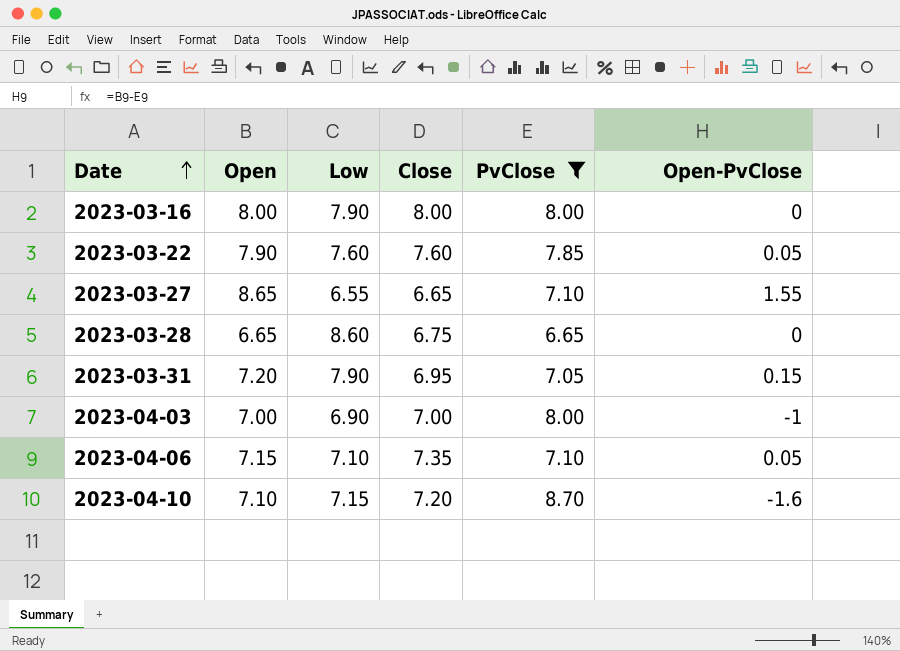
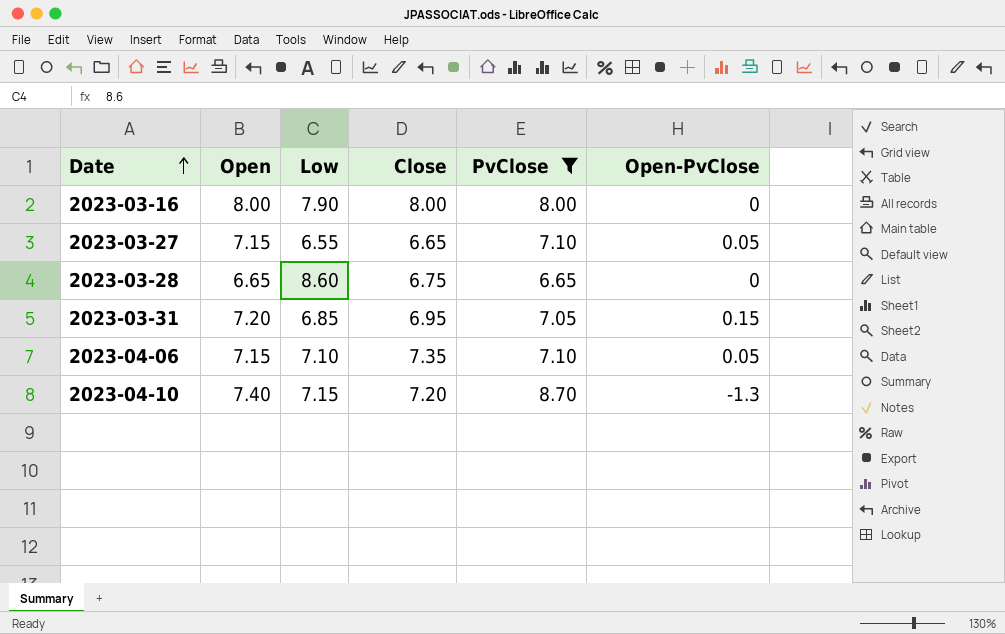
row 2023-03-22: 7.90 | 7.60 | 7.60 | 7.85 | 0.05 -> none
row 2023-04-03: 7.00 | 6.90 | 7.00 | 8.00 | -1 -> none
2023-03-27 | Open: 8.65 -> 7.15
2023-03-27 | Open-PvClose: 1.55 -> 0.05
2023-03-31 | Low: 7.90 -> 6.85
2023-04-10 | Open: 7.10 -> 7.40
2023-04-10 | Open-PvClose: -1.6 -> -1.3

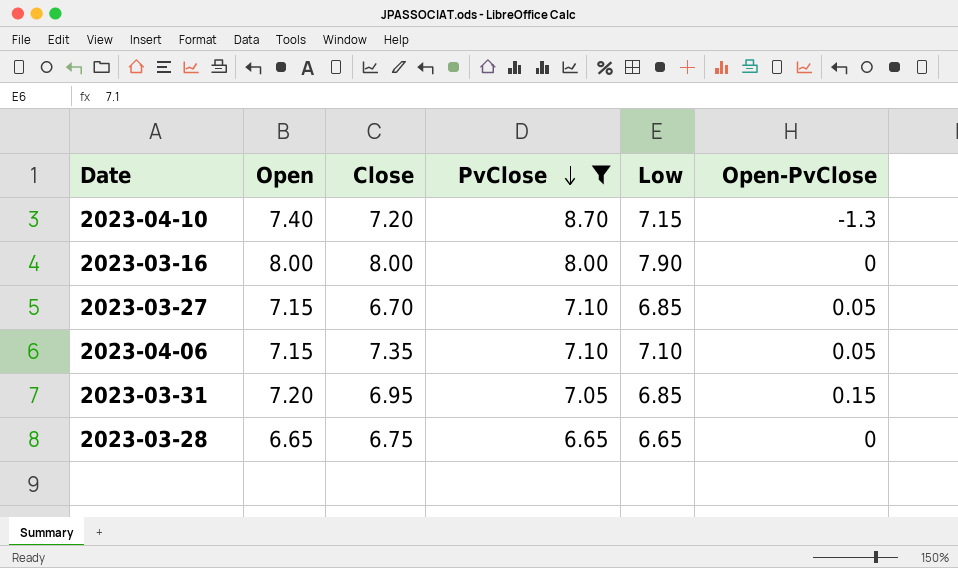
row order: Date ascending -> PvClose descending
column Low | position: 3 -> 5
2023-03-27 | Close: 6.65 -> 6.70
2023-03-27 | Low: 6.55 -> 6.85
2023-03-28 | Low: 8.60 -> 6.65

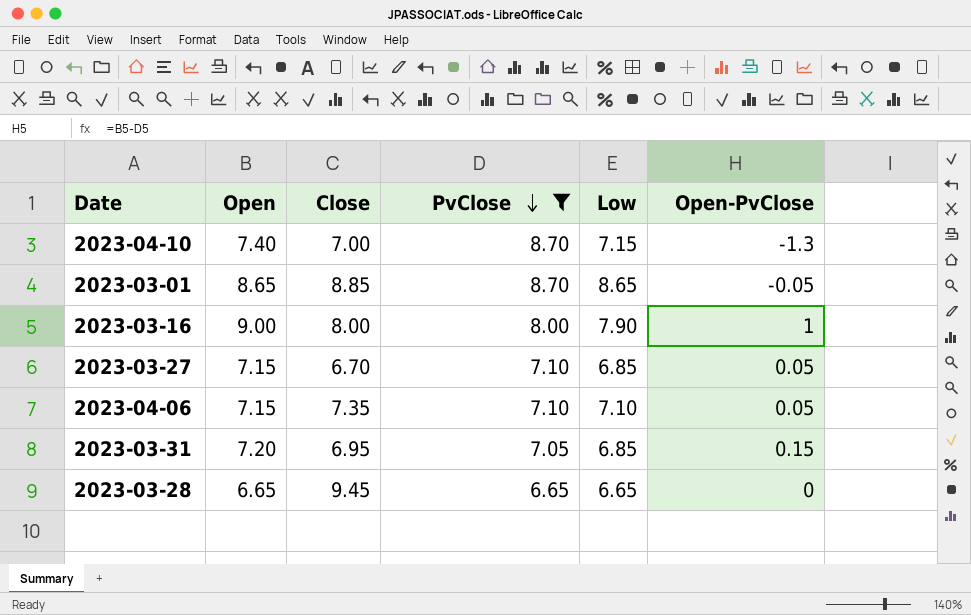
2023-04-10 | Close: 7.20 -> 7.00
row 2023-03-01: none -> 8.65 | 8.85 | 8.70 | 8.65 | -0.05
2023-03-16 | Open: 8.00 -> 9.00
2023-03-16 | Open-PvClose: 0 -> 1
2023-03-28 | Close: 6.75 -> 9.45

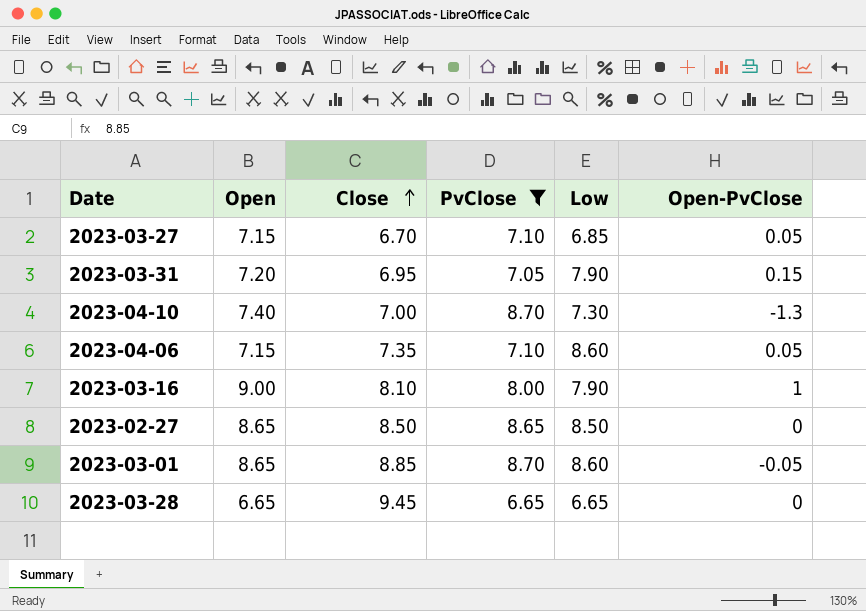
row order: PvClose descending -> Close ascending
2023-03-31 | Low: 6.85 -> 7.90
2023-04-10 | Low: 7.15 -> 7.30
2023-04-06 | Low: 7.10 -> 8.60
2023-03-16 | Close: 8.00 -> 8.10
row 2023-02-27: none -> 8.65 | 8.50 | 8.65 | 8.50 | 0
2023-03-01 | Low: 8.65 -> 8.60

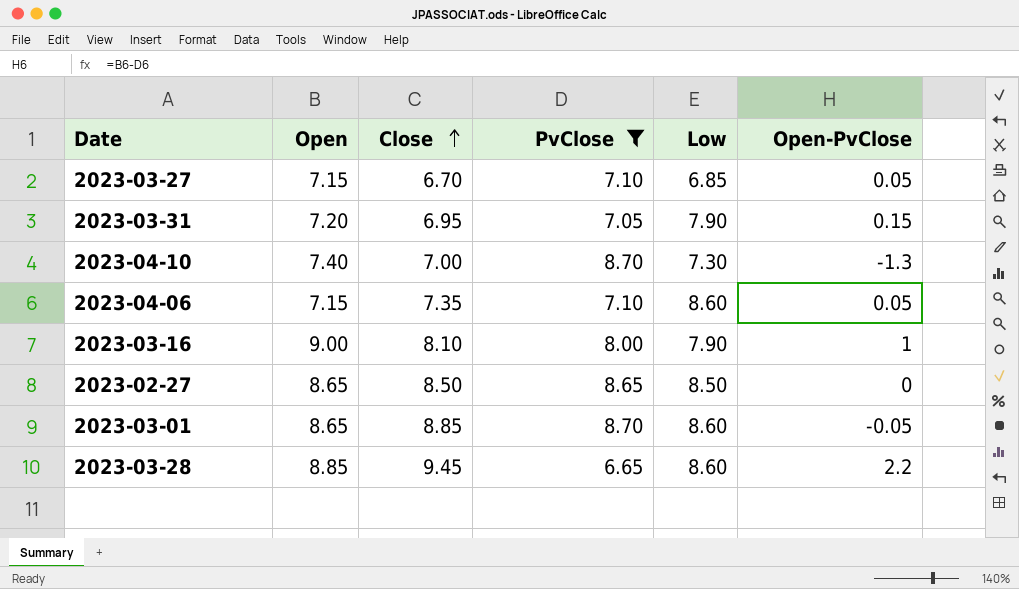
2023-03-28 | Open: 6.65 -> 8.85
2023-03-28 | Low: 6.65 -> 8.60
2023-03-28 | Open-PvClose: 0 -> 2.2

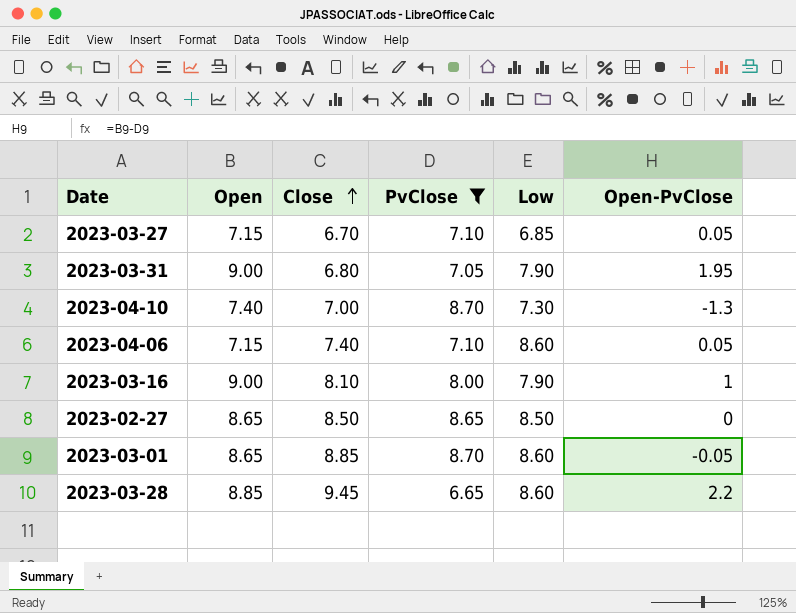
2023-03-31 | Open: 7.20 -> 9.00
2023-03-31 | Close: 6.95 -> 6.80
2023-03-31 | Open-PvClose: 0.15 -> 1.95
2023-04-06 | Close: 7.35 -> 7.40

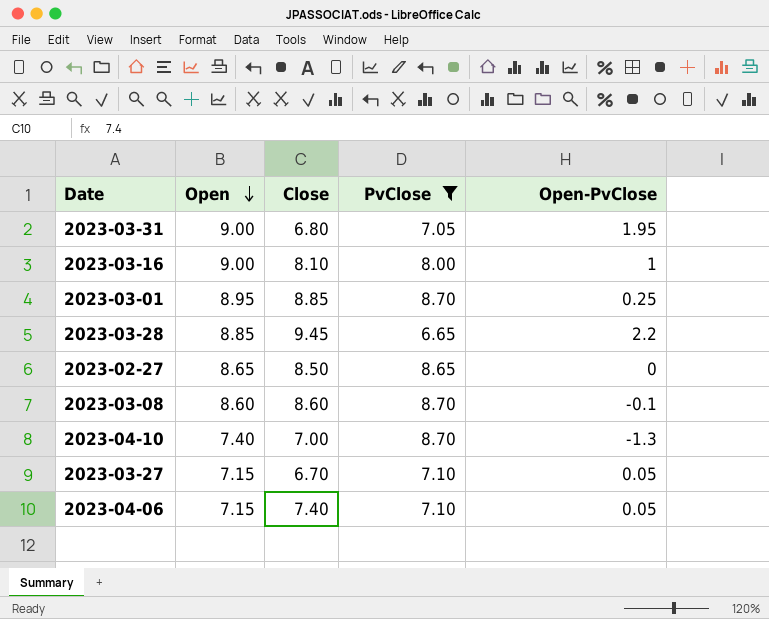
row order: Close ascending -> Open descending
column Low | position: 5 -> none
2023-03-01 | Open: 8.65 -> 8.95
2023-03-01 | Open-PvClose: -0.05 -> 0.25
row 2023-03-08: none -> 8.60 | 8.60 | 8.70 | -0.1

